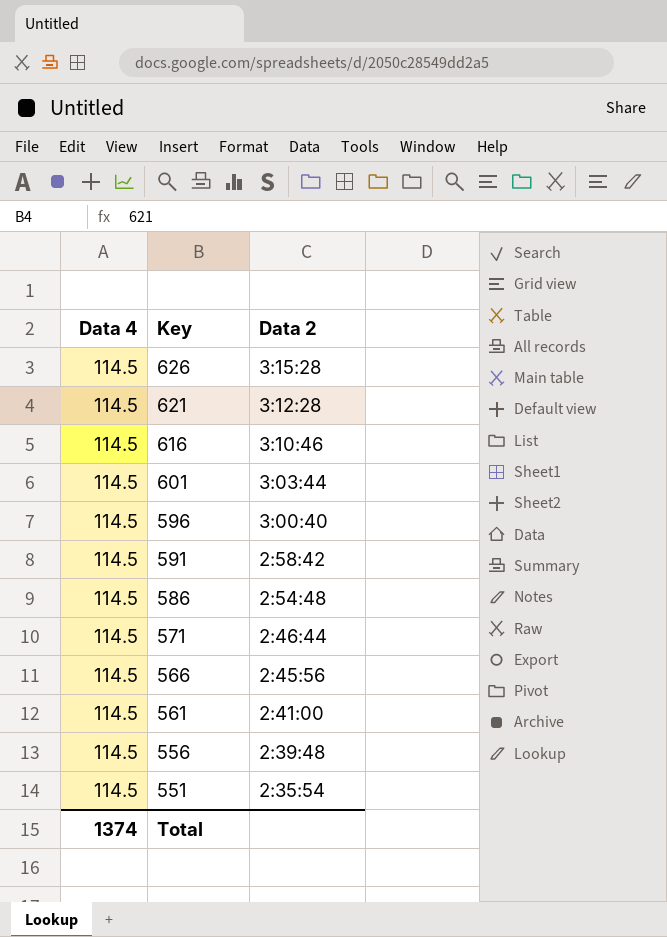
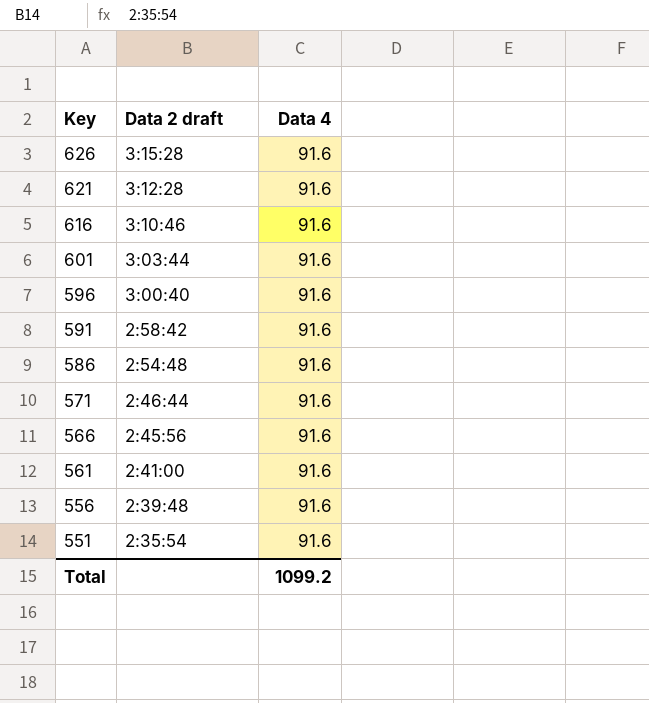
column name: Data 2 -> Data 2 draft
column Data 4 | position: 1 -> 3
626 | Data 4: 114.5 -> 91.6
621 | Data 4: 114.5 -> 91.6
616 | Data 4: 114.5 -> 91.6
601 | Data 4: 114.5 -> 91.6
596 | Data 4: 114.5 -> 91.6
591 | Data 4: 114.5 -> 91.6
586 | Data 4: 114.5 -> 91.6
571 | Data 4: 114.5 -> 91.6
566 | Data 4: 114.5 -> 91.6
561 | Data 4: 114.5 -> 91.6
556 | Data 4: 114.5 -> 91.6
551 | Data 4: 114.5 -> 91.6
Total | Data 4: 1374 -> 1099.2

